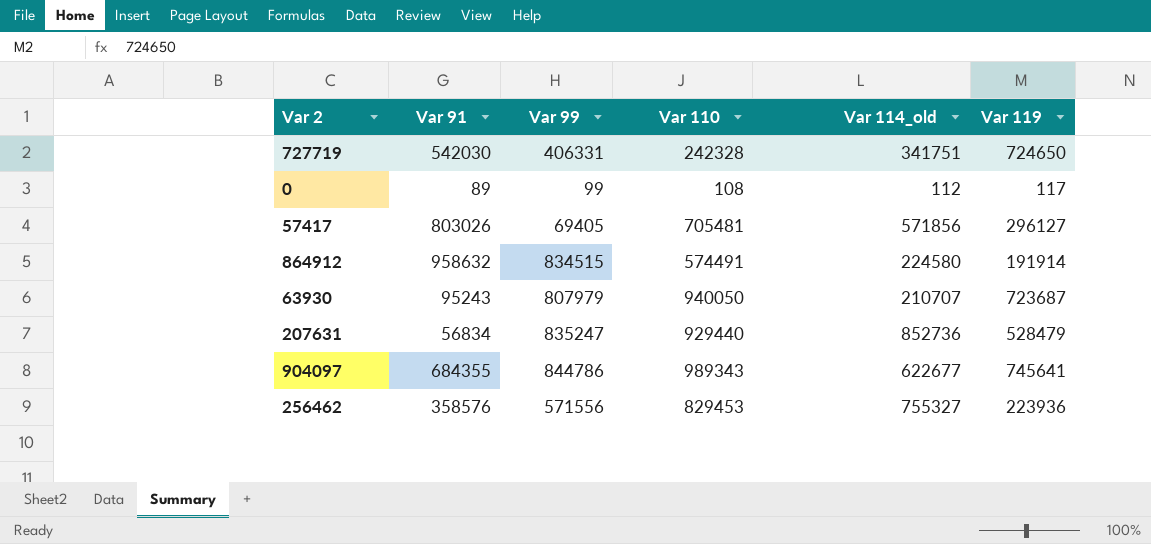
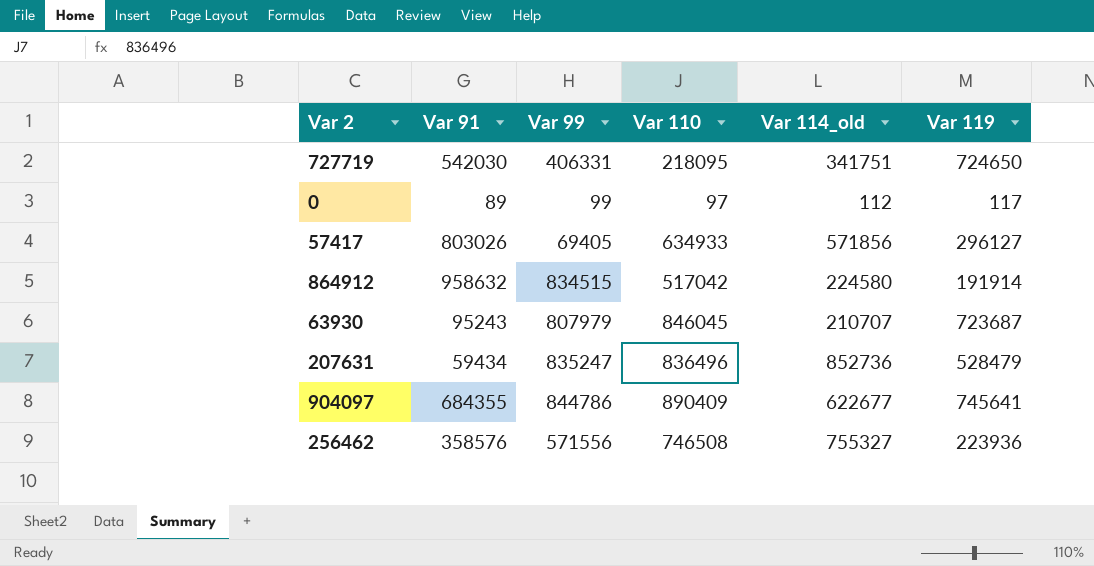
727719 | Var 110: 242328 -> 218095
0 | Var 110: 108 -> 97
57417 | Var 110: 705481 -> 634933
864912 | Var 110: 574491 -> 517042
63930 | Var 110: 940050 -> 846045
207631 | Var 91: 56834 -> 59434
207631 | Var 110: 929440 -> 836496
904097 | Var 110: 989343 -> 890409
256462 | Var 110: 829453 -> 746508

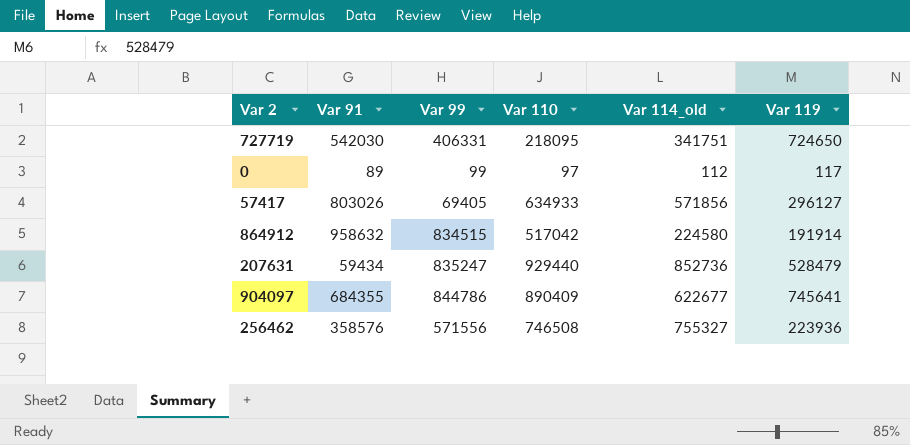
row 63930: 95243 | 807979 | 846045 | 210707 | 723687 -> none
207631 | Var 110: 836496 -> 929440

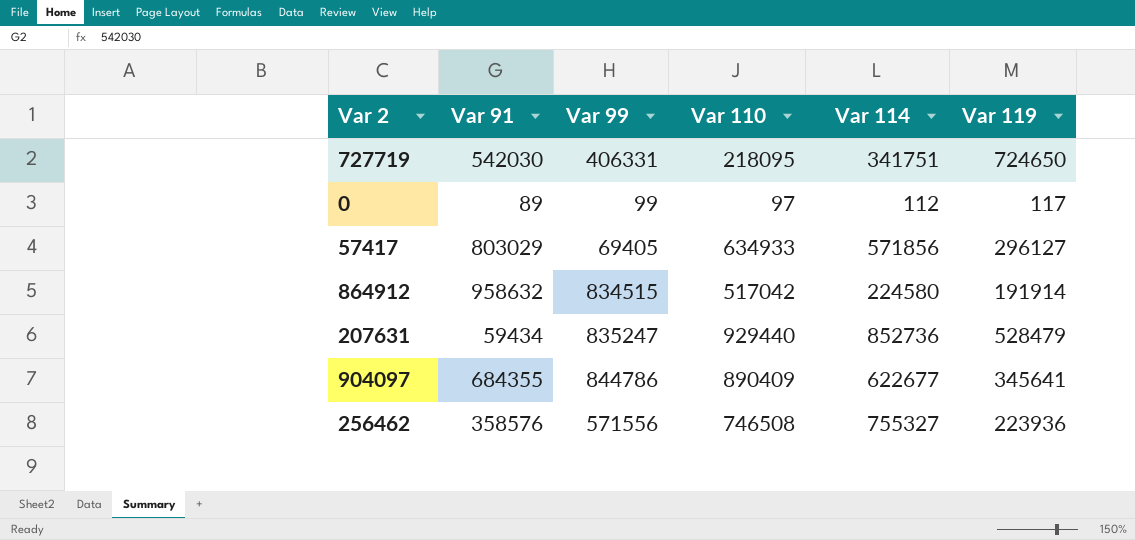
column name: Var 114_old -> Var 114
57417 | Var 91: 803026 -> 803029
904097 | Var 119: 745641 -> 345641

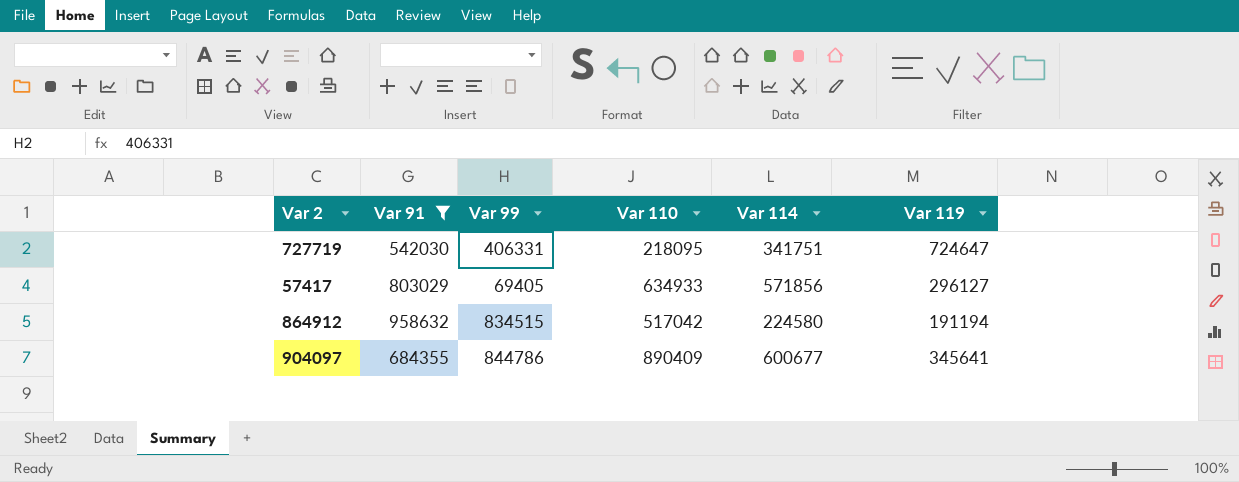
filter: none -> Var 91 >= 542030
727719 | Var 119: 724650 -> 724647
864912 | Var 119: 191914 -> 191194
904097 | Var 114: 622677 -> 600677

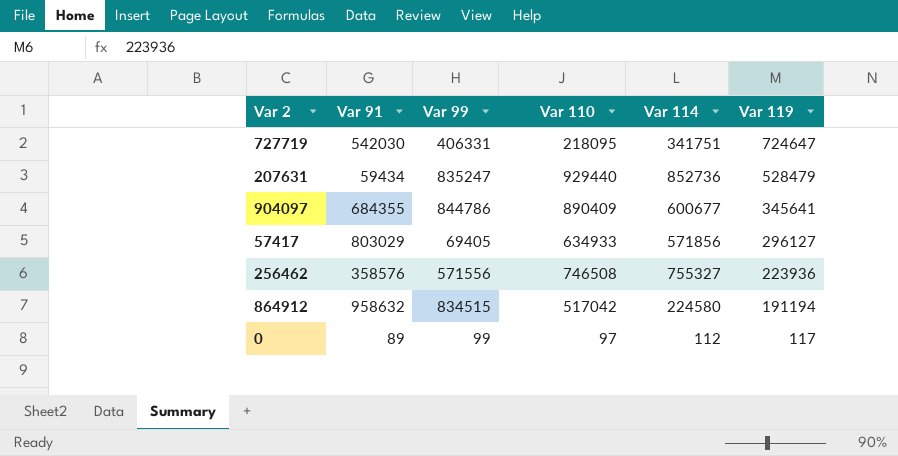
filter: Var 91 >= 542030 -> none
row order: none -> Var 119 descending

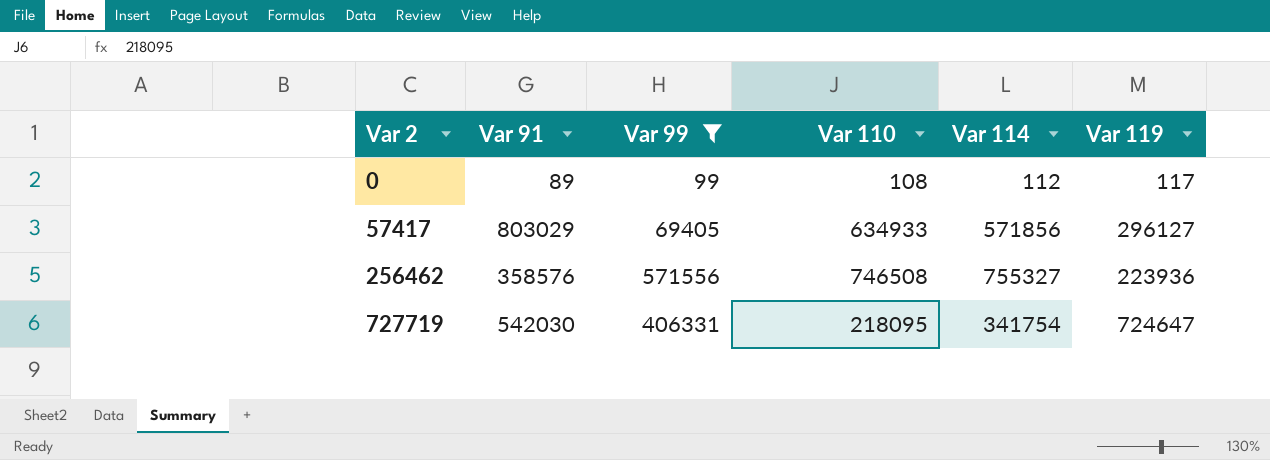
filter: none -> Var 99 <= 571556
row order: Var 119 descending -> Var 2 ascending
0 | Var 110: 97 -> 108
727719 | Var 114: 341751 -> 341754

